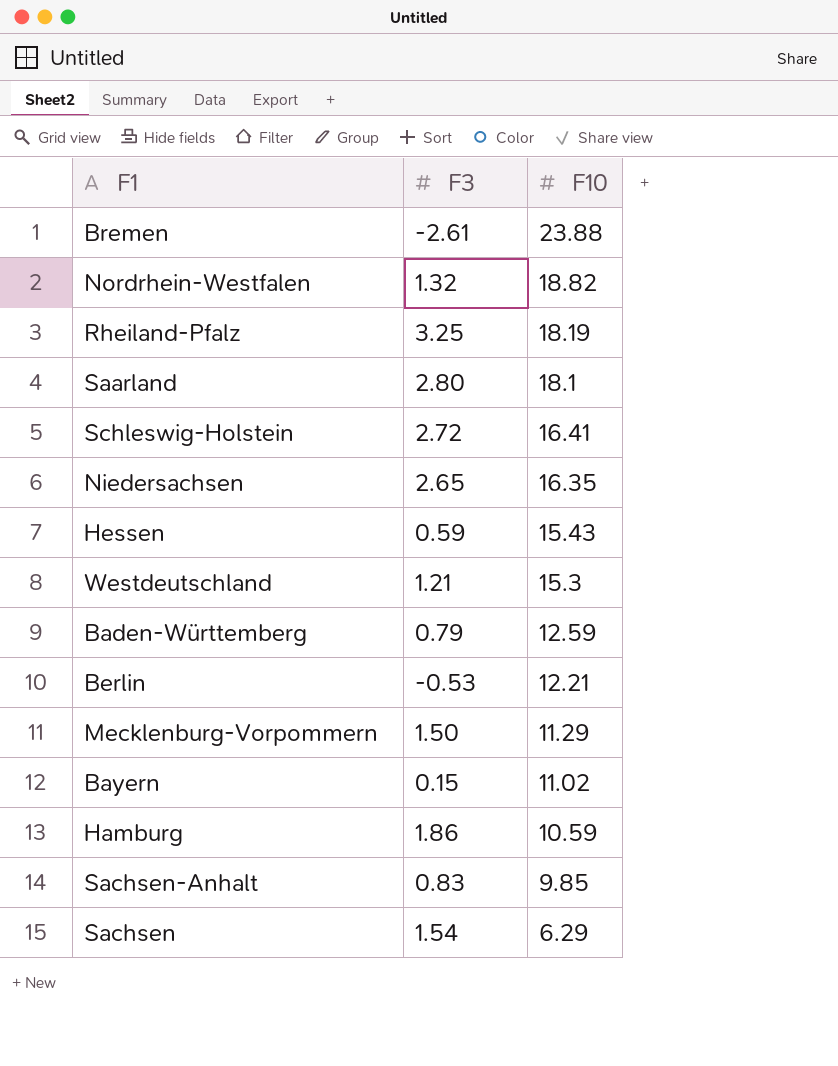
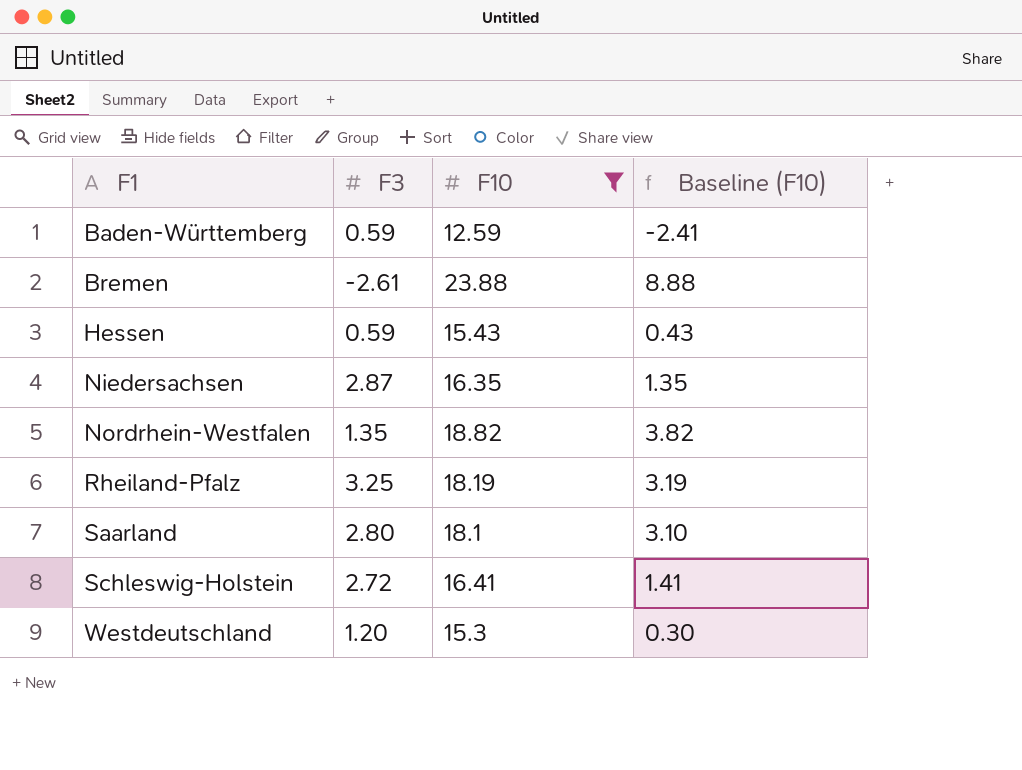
filter: none -> F10 >= 12.59
row order: F10 descending -> F1 ascending
column Baseline (F10) | formula: none -> [F10] - 15
Baden-Württemberg | F3: 0.79 -> 0.59
Niedersachsen | F3: 2.65 -> 2.87
Nordrhein-Westfalen | F3: 1.32 -> 1.35
Westdeutschland | F3: 1.21 -> 1.20

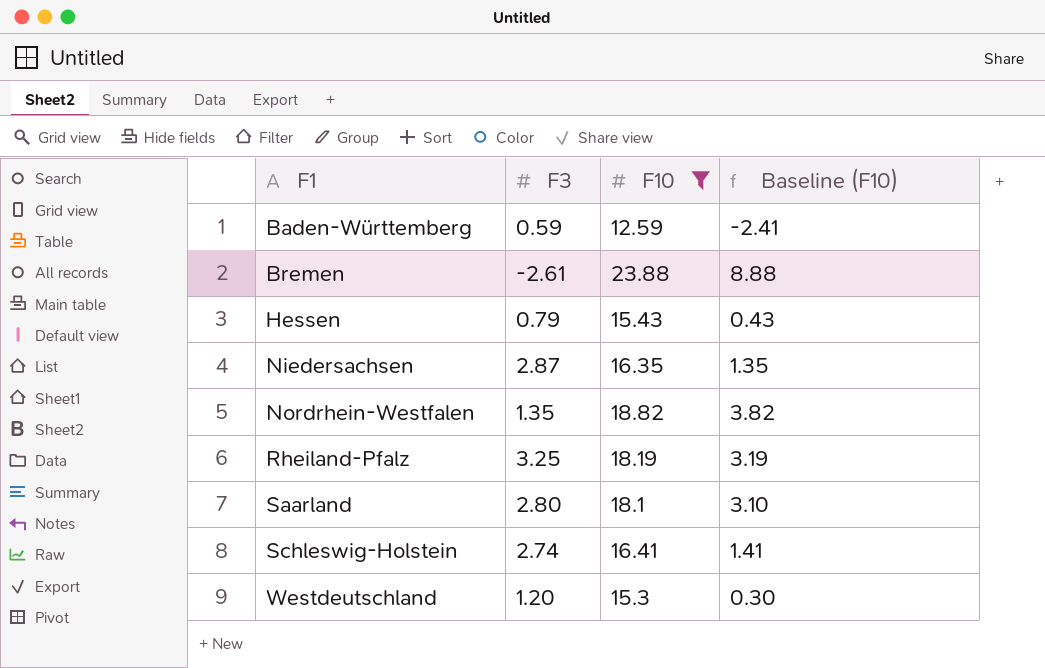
Hessen | F3: 0.59 -> 0.79
Schleswig-Holstein | F3: 2.72 -> 2.74

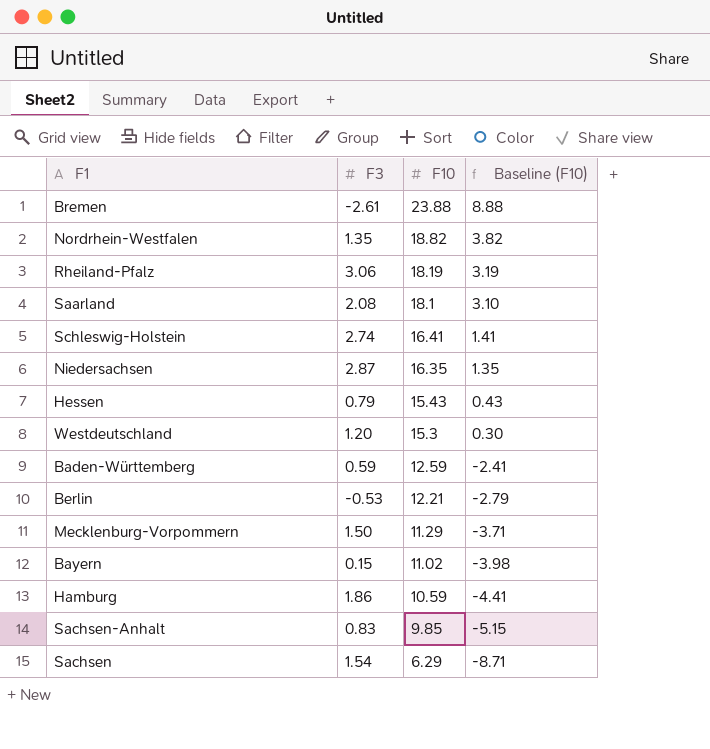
filter: F10 >= 12.59 -> none
row order: F1 ascending -> F10 descending
Rheiland-Pfalz | F3: 3.25 -> 3.06
Saarland | F3: 2.80 -> 2.08

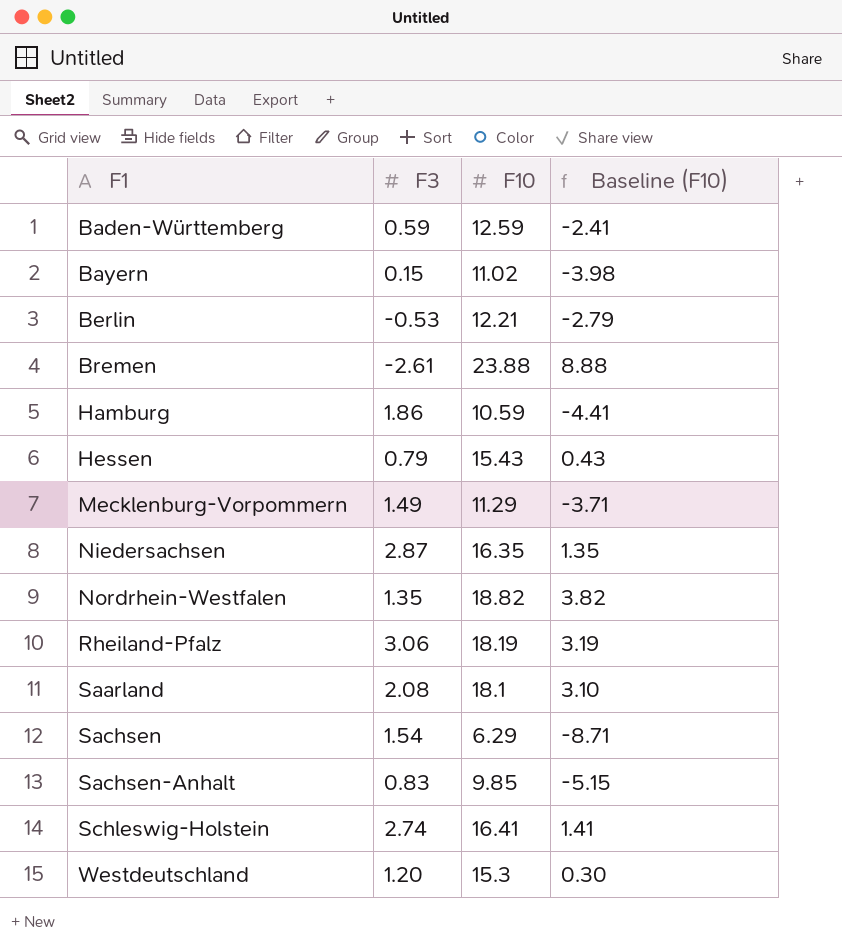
row order: F10 descending -> F1 ascending
Mecklenburg-Vorpommern | F3: 1.50 -> 1.49

